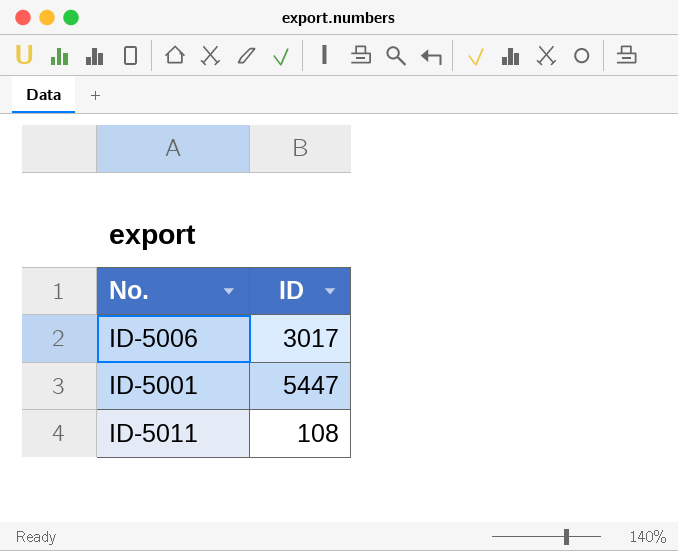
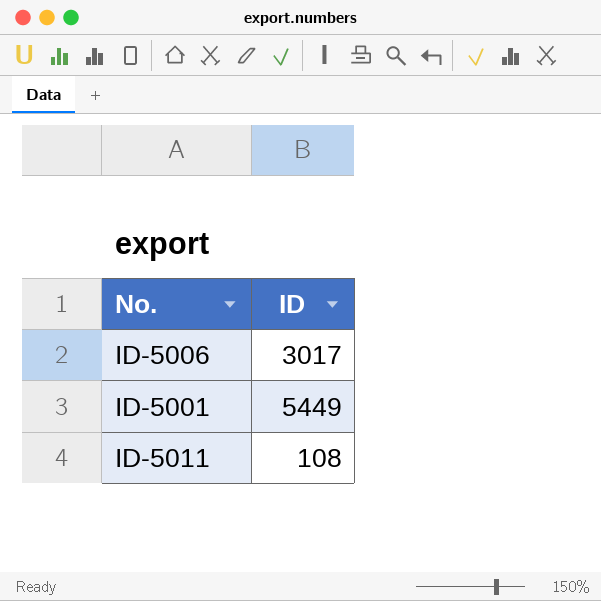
ID-5001 | ID: 5447 -> 5449

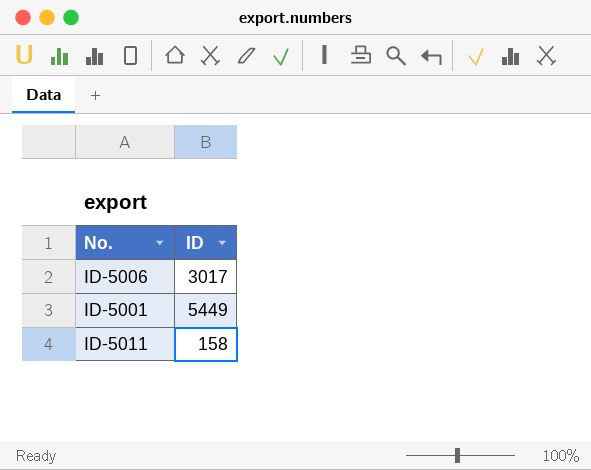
ID-5011 | ID: 108 -> 158

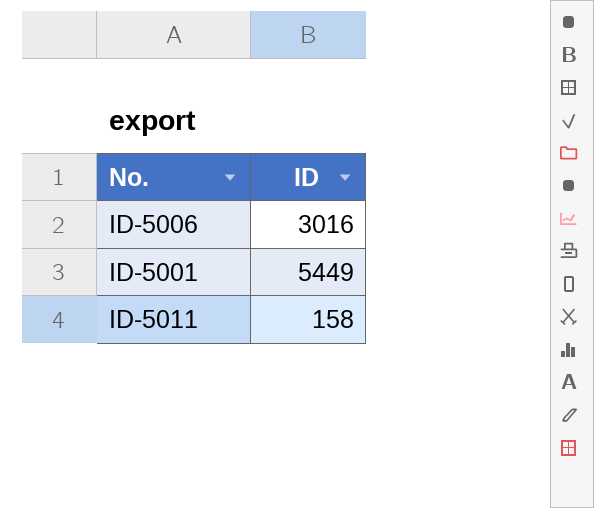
ID-5006 | ID: 3017 -> 3016

